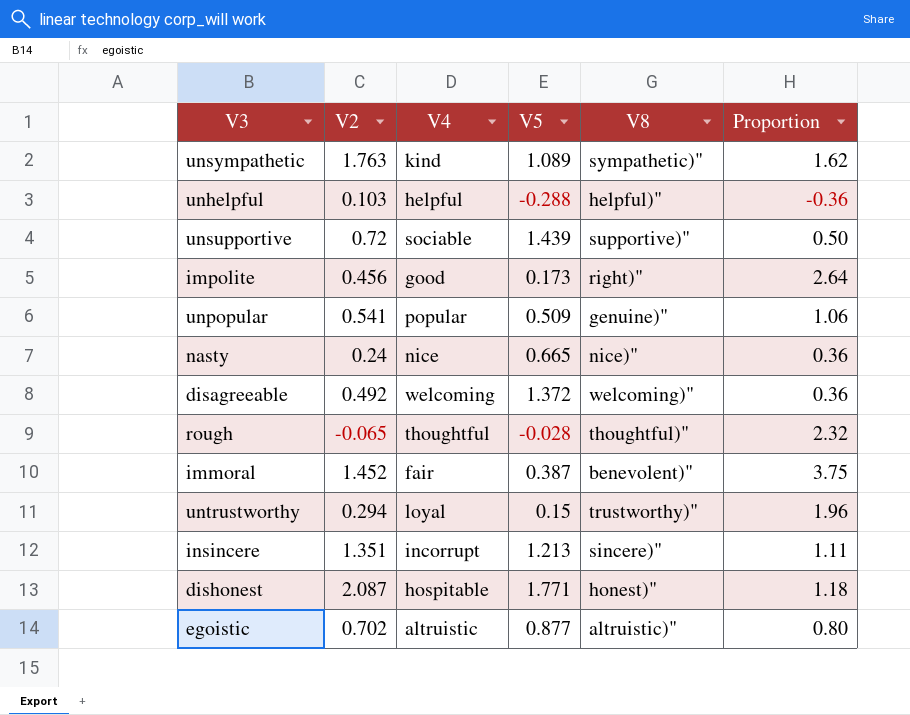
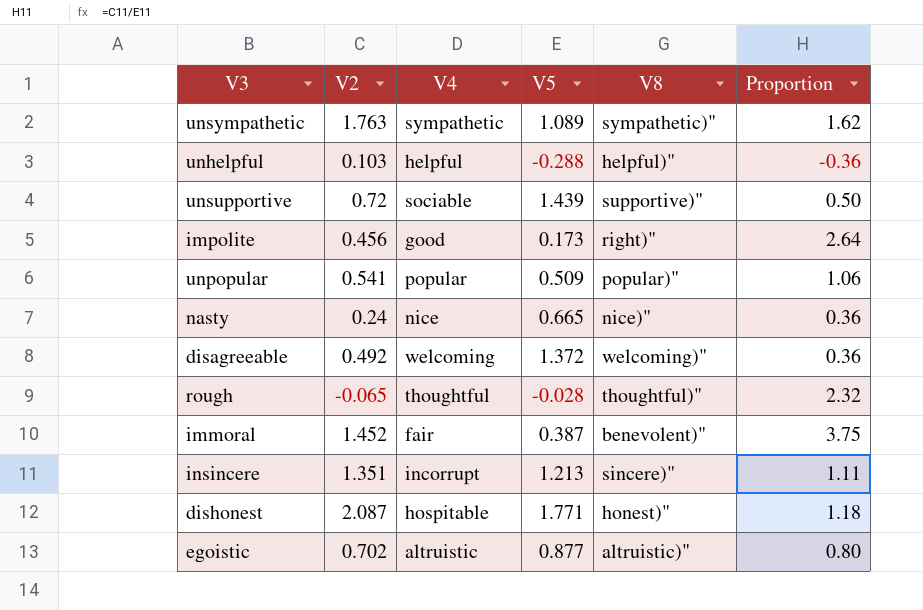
row untrustworthy: 0.294 | loyal | 0.15 | trustworthy)" | 1.96 -> none
unsympathetic | V4: kind -> sympathetic
unpopular | V8: genuine)" -> popular)"

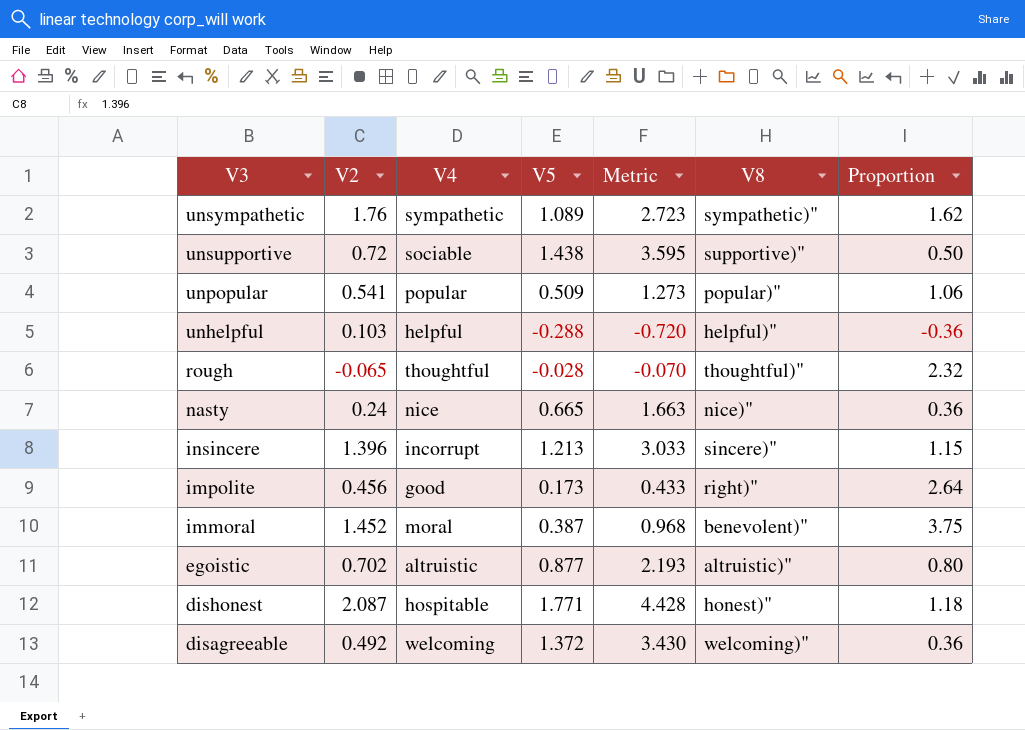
row order: none -> V3 descending
column Metric | formula: none -> [V5] * 2.5
unsympathetic | V2: 1.763 -> 1.76
unsupportive | V5: 1.439 -> 1.438
insincere | V2: 1.351 -> 1.396
insincere | Proportion: 1.11 -> 1.15
immoral | V4: fair -> moral

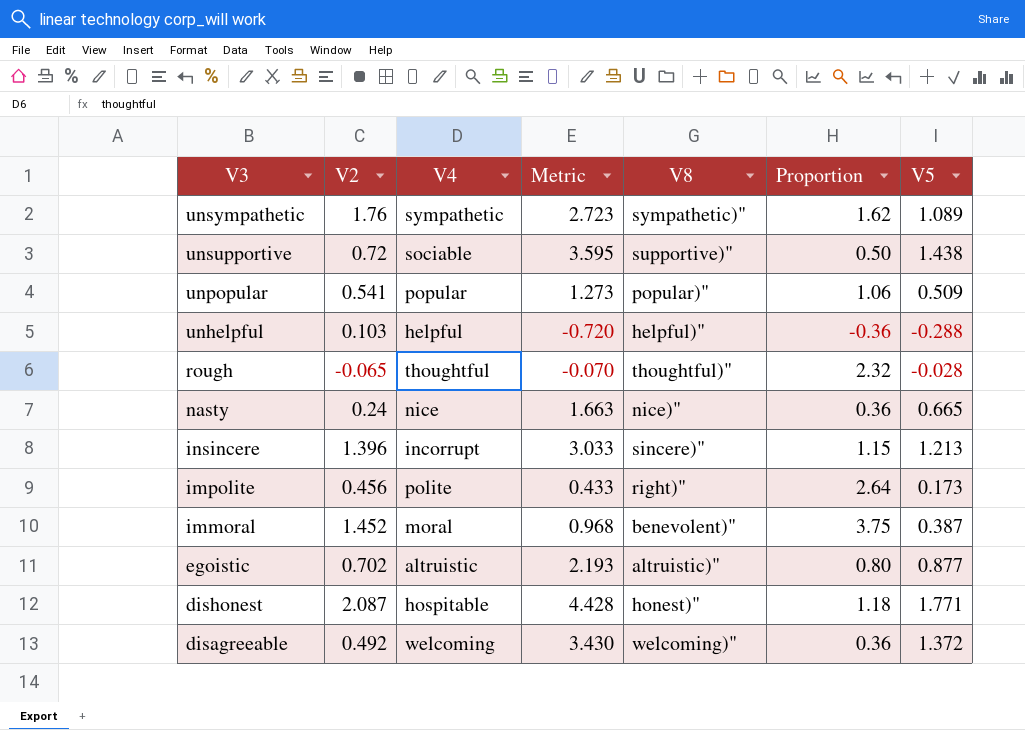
column V5 | position: 4 -> 7
impolite | V4: good -> polite

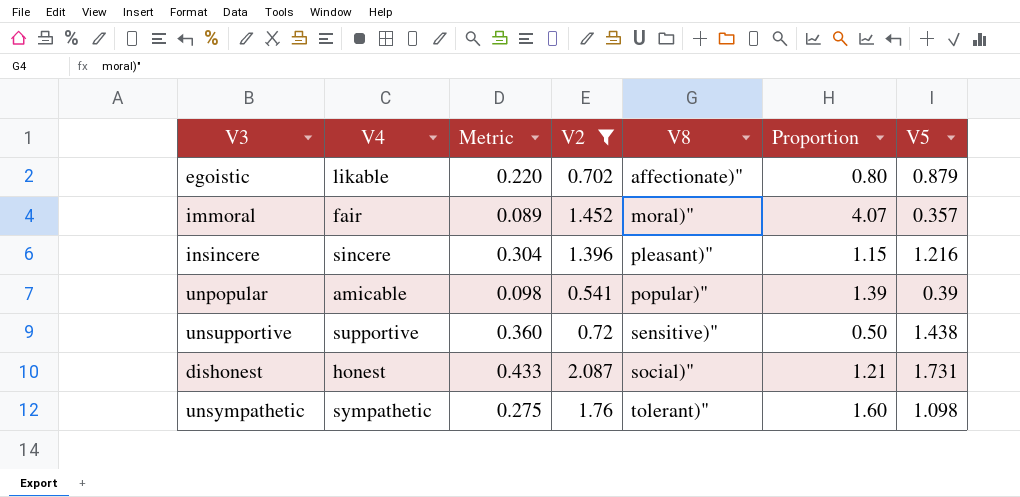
filter: none -> V2 >= 0.541
row order: V3 descending -> V8 ascending
column Metric | formula: [V5] * 2.5 -> [V5] * 0.25
column V2 | position: 2 -> 4
egoistic | V4: altruistic -> likable
egoistic | V8: altruistic)" -> affectionate)"
egoistic | V5: 0.877 -> 0.879
immoral | V4: moral -> fair
immoral | V8: benevolent)" -> moral)"
immoral | Proportion: 3.75 -> 4.07
immoral | V5: 0.387 -> 0.357
insincere | V4: incorrupt -> sincere
insincere | V8: sincere)" -> pleasant)"
insincere | V5: 1.213 -> 1.216
unpopular | V4: popular -> amicable
unpopular | Proportion: 1.06 -> 1.39
unpopular | V5: 0.509 -> 0.39
unsupportive | V4: sociable -> supportive
unsupportive | V8: supportive)" -> sensitive)"
dishonest | V4: hospitable -> honest
dishonest | V8: honest)" -> social)"
dishonest | Proportion: 1.18 -> 1.21
dishonest | V5: 1.771 -> 1.731
unsympathetic | V8: sympathetic)" -> tolerant)"
unsympathetic | Proportion: 1.62 -> 1.60
unsympathetic | V5: 1.089 -> 1.098

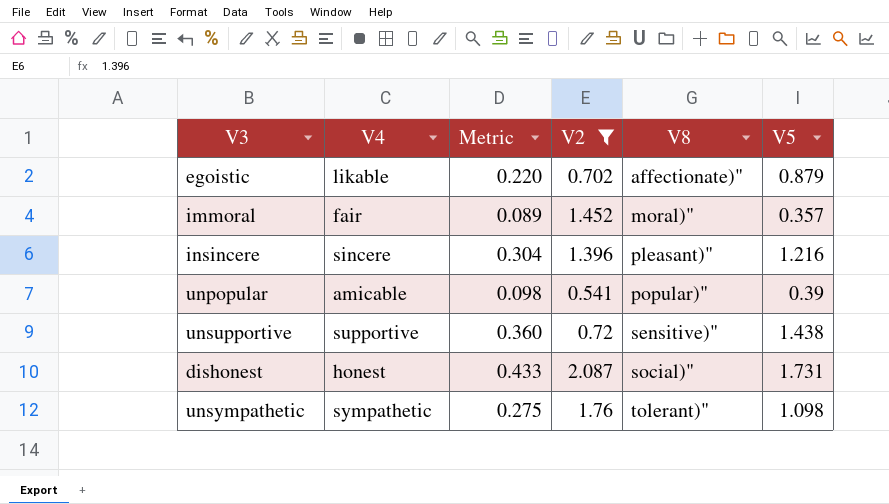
column Proportion | formula: [V2] / [V5] -> none

